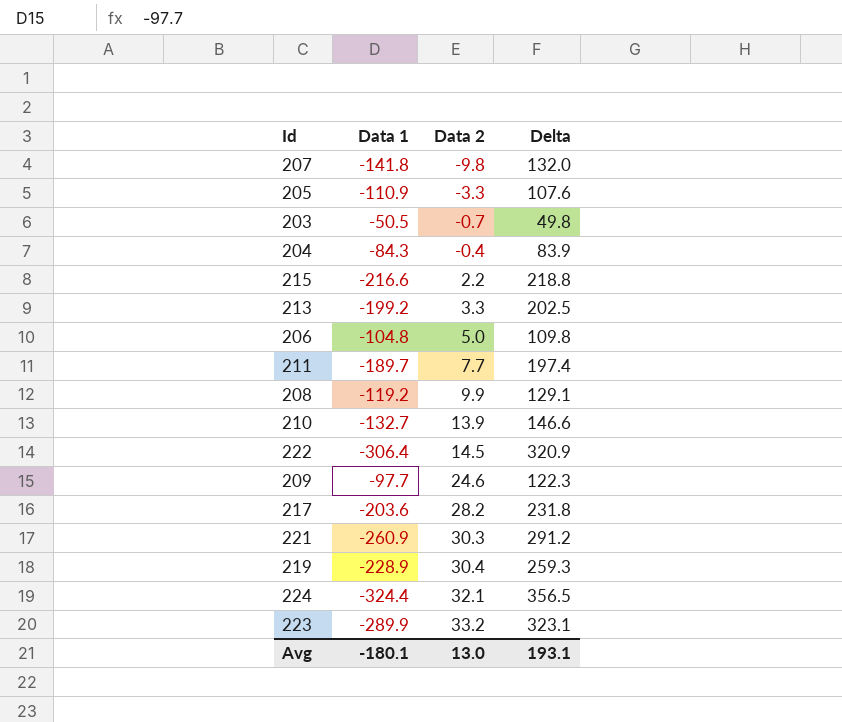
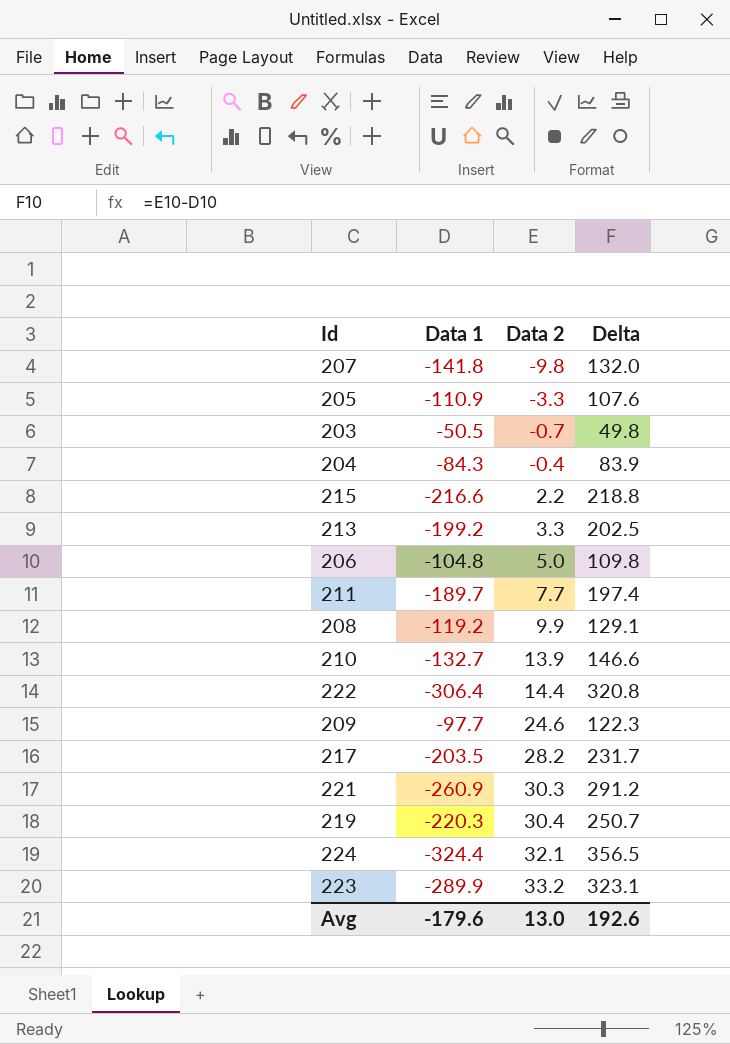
222 | Data 2: 14.5 -> 14.4
222 | Delta: 320.9 -> 320.8
217 | Data 1: -203.6 -> -203.5
217 | Delta: 231.8 -> 231.7
219 | Data 1: -228.9 -> -220.3
219 | Delta: 259.3 -> 250.7
Avg | Data 1: -180.1 -> -179.6
Avg | Delta: 193.1 -> 192.6

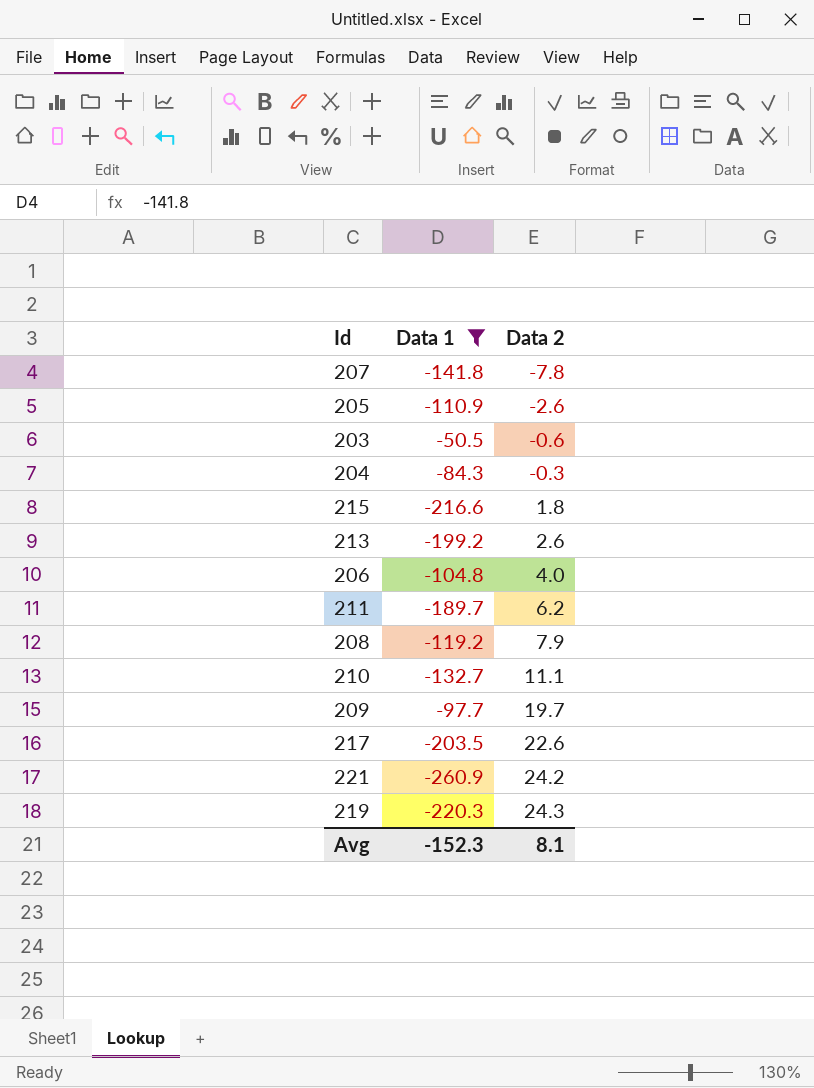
filter: none -> Data 1 >= -260.9
column Delta | formula: [Data 2] - [Data 1] -> none
207 | Data 2: -9.8 -> -7.8
205 | Data 2: -3.3 -> -2.6
203 | Data 2: -0.7 -> -0.6
204 | Data 2: -0.4 -> -0.3
215 | Data 2: 2.2 -> 1.8
213 | Data 2: 3.3 -> 2.6
206 | Data 2: 5.0 -> 4.0
211 | Data 2: 7.7 -> 6.2
208 | Data 2: 9.9 -> 7.9
210 | Data 2: 13.9 -> 11.1
209 | Data 2: 24.6 -> 19.7
217 | Data 2: 28.2 -> 22.6
221 | Data 2: 30.3 -> 24.2
219 | Data 2: 30.4 -> 24.3
Avg | Data 1: -179.6 -> -152.3
Avg | Data 2: 13.0 -> 8.1

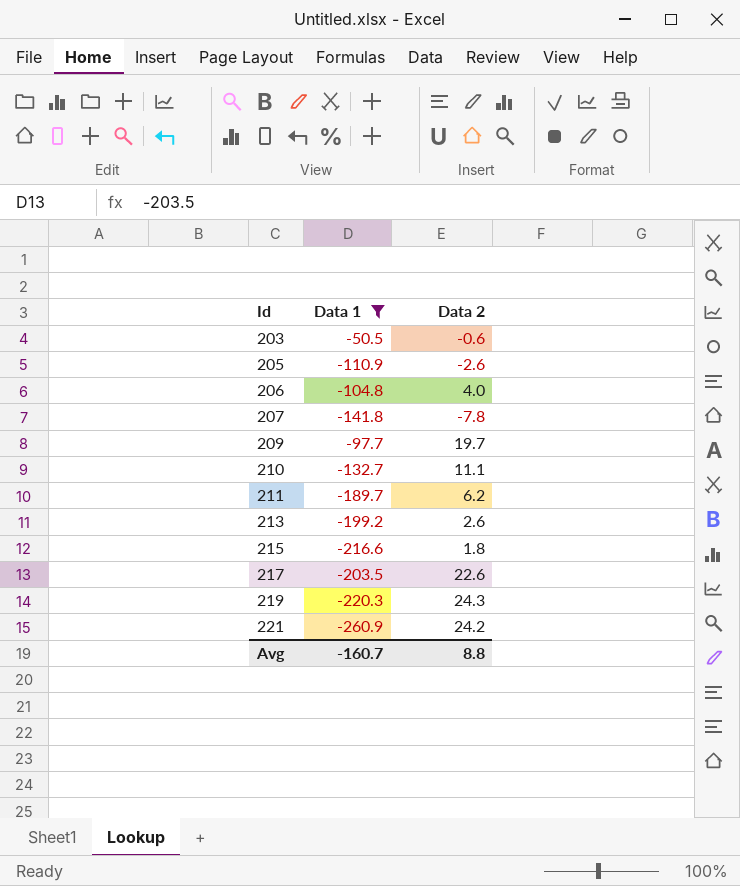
row order: Data 2 ascending -> Id ascending
row 204: -84.3 | -0.3 -> none
row 208: -119.2 | 7.9 -> none
Avg | Data 1: -152.3 -> -160.7
Avg | Data 2: 8.1 -> 8.8

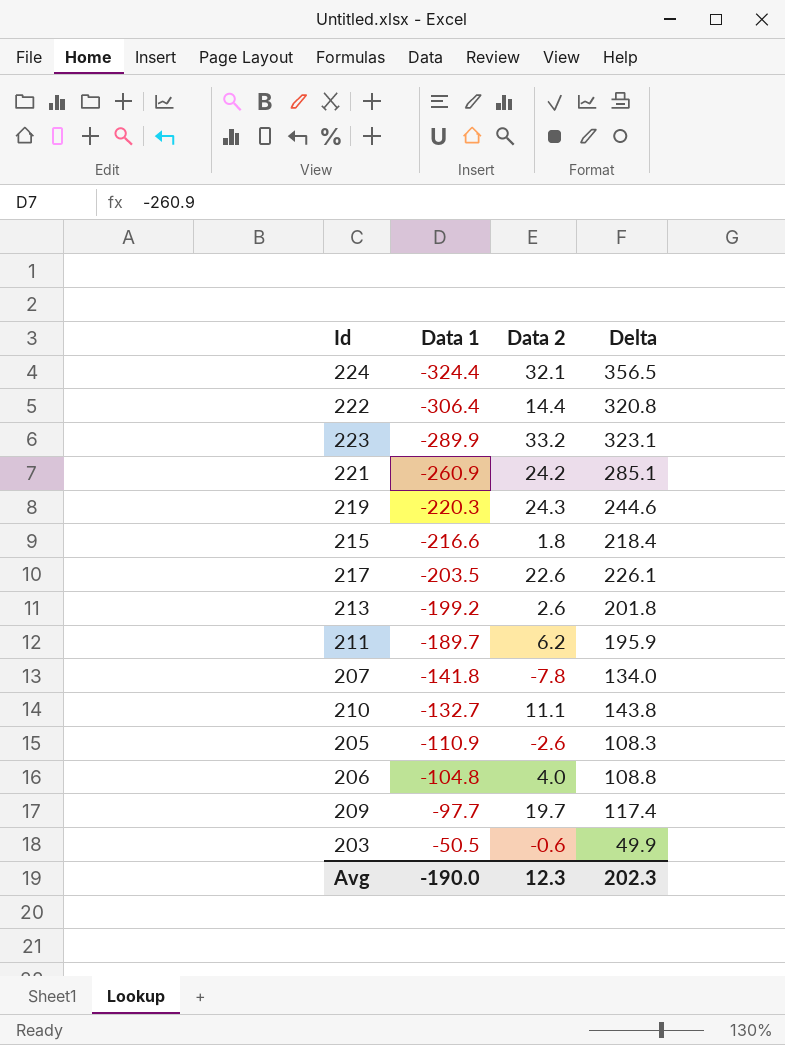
filter: Data 1 >= -260.9 -> none
row order: Id ascending -> Data 1 ascending
column Delta | formula: none -> [Data 2] - [Data 1]
Avg | Data 1: -160.7 -> -190.0
Avg | Data 2: 8.8 -> 12.3

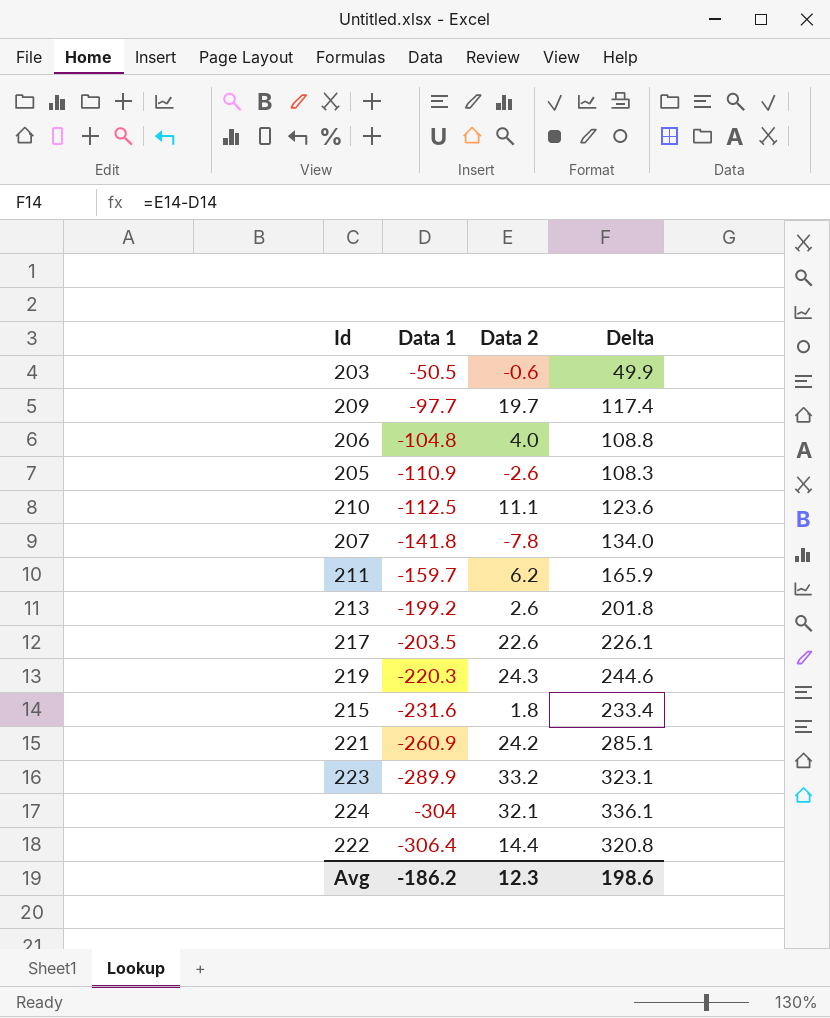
row order: Data 1 ascending -> Data 1 descending
210 | Data 1: -132.7 -> -112.5
210 | Delta: 143.8 -> 123.6
211 | Data 1: -189.7 -> -159.7
211 | Delta: 195.9 -> 165.9
215 | Data 1: -216.6 -> -231.6
215 | Delta: 218.4 -> 233.4
224 | Data 1: -324.4 -> -304
224 | Delta: 356.5 -> 336.1
Avg | Data 1: -190.0 -> -186.2
Avg | Delta: 202.3 -> 198.6

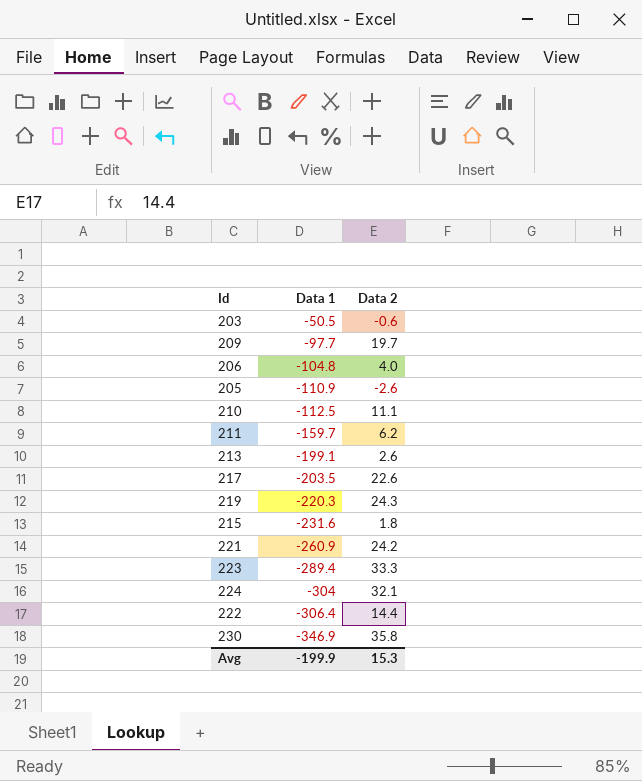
column Delta | formula: [Data 2] - [Data 1] -> none
row 207: -141.8 | -7.8 | 134.0 -> none
213 | Data 1: -199.2 -> -199.1
223 | Data 1: -289.9 -> -289.4
223 | Data 2: 33.2 -> 33.3
row 230: none -> -346.9 | 35.8
Avg | Data 1: -186.2 -> -199.9
Avg | Data 2: 12.3 -> 15.3

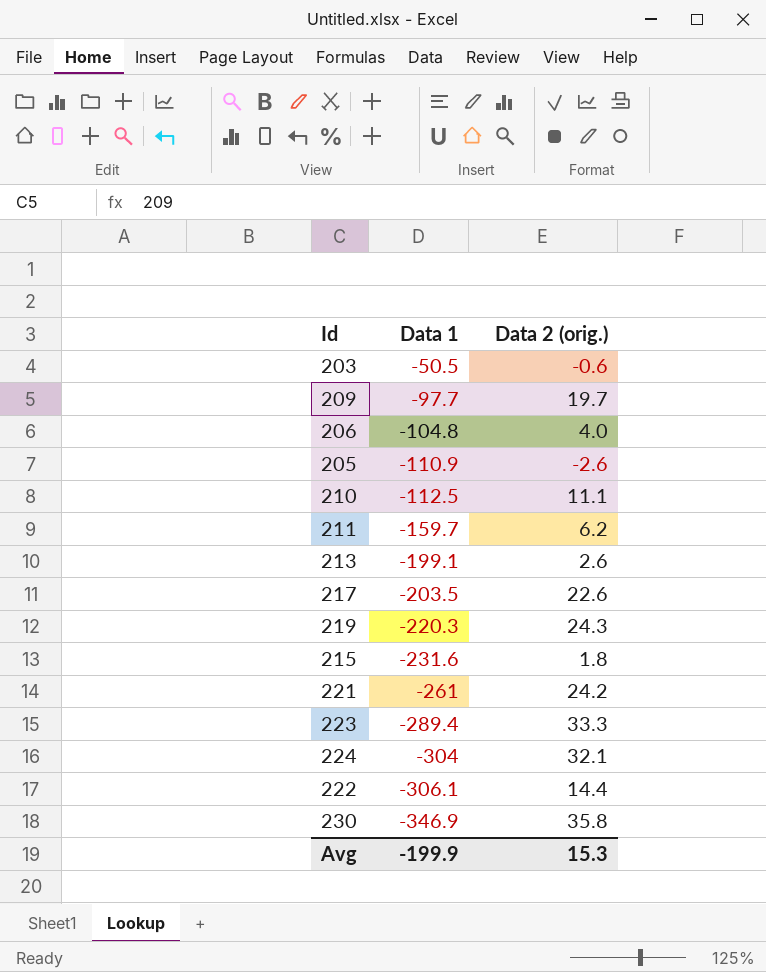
column name: Data 2 -> Data 2 (orig.)
221 | Data 1: -260.9 -> -261
222 | Data 1: -306.4 -> -306.1

